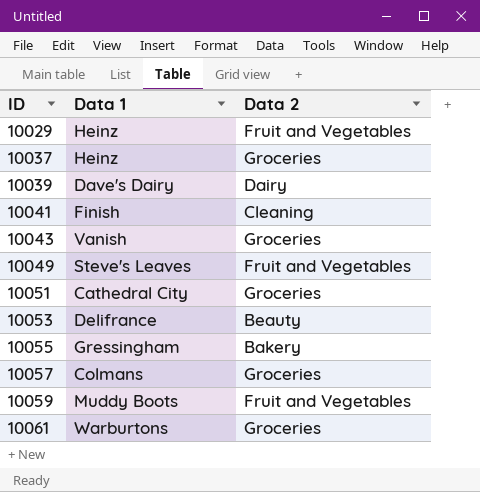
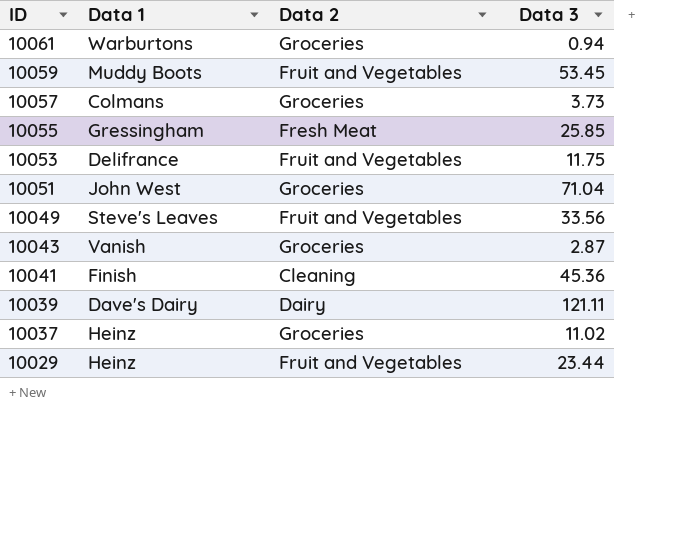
row order: ID ascending -> ID descending
column Data 3 | position: none -> 4
10055 | Data 2: Bakery -> Fresh Meat
10053 | Data 2: Beauty -> Fruit and Vegetables
10051 | Data 1: Cathedral City -> John West

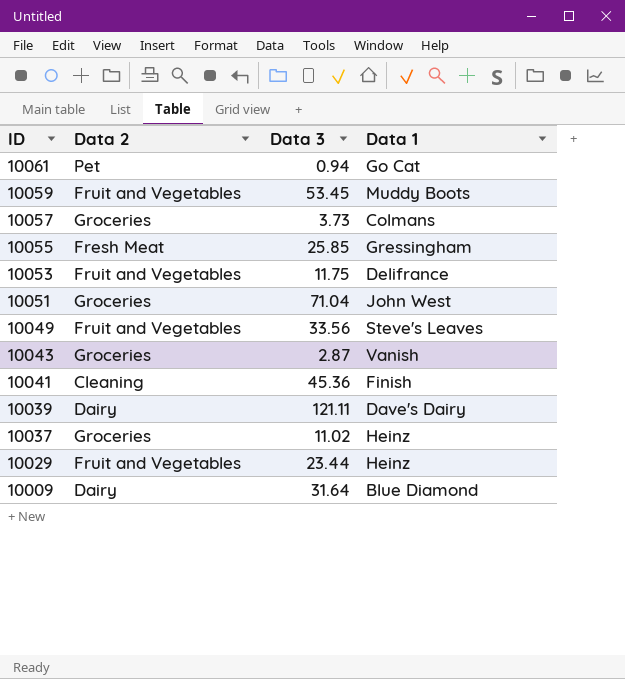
column Data 1 | position: 2 -> 4
10061 | Data 2: Groceries -> Pet
10061 | Data 1: Warburtons -> Go Cat
row 10009: none -> Dairy | 31.64 | Blue Diamond

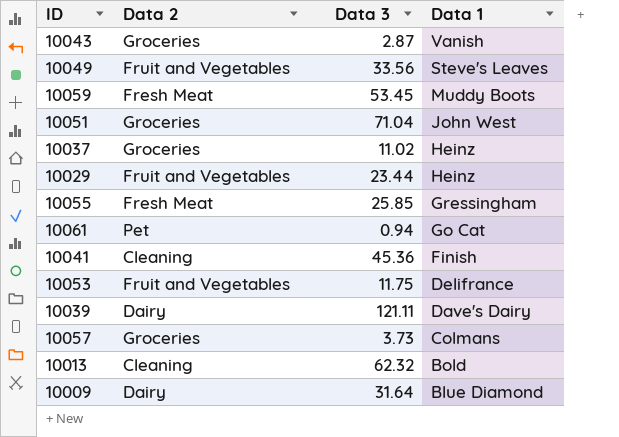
row order: ID descending -> Data 1 descending
10059 | Data 2: Fruit and Vegetables -> Fresh Meat
row 10013: none -> Cleaning | 62.32 | Bold

